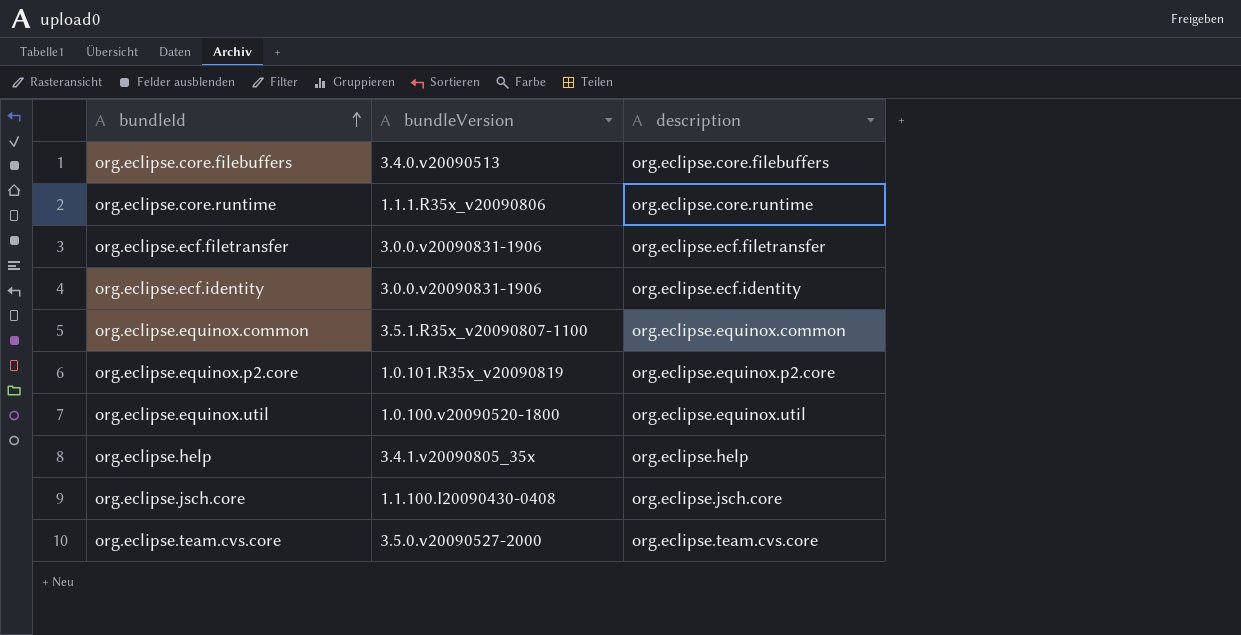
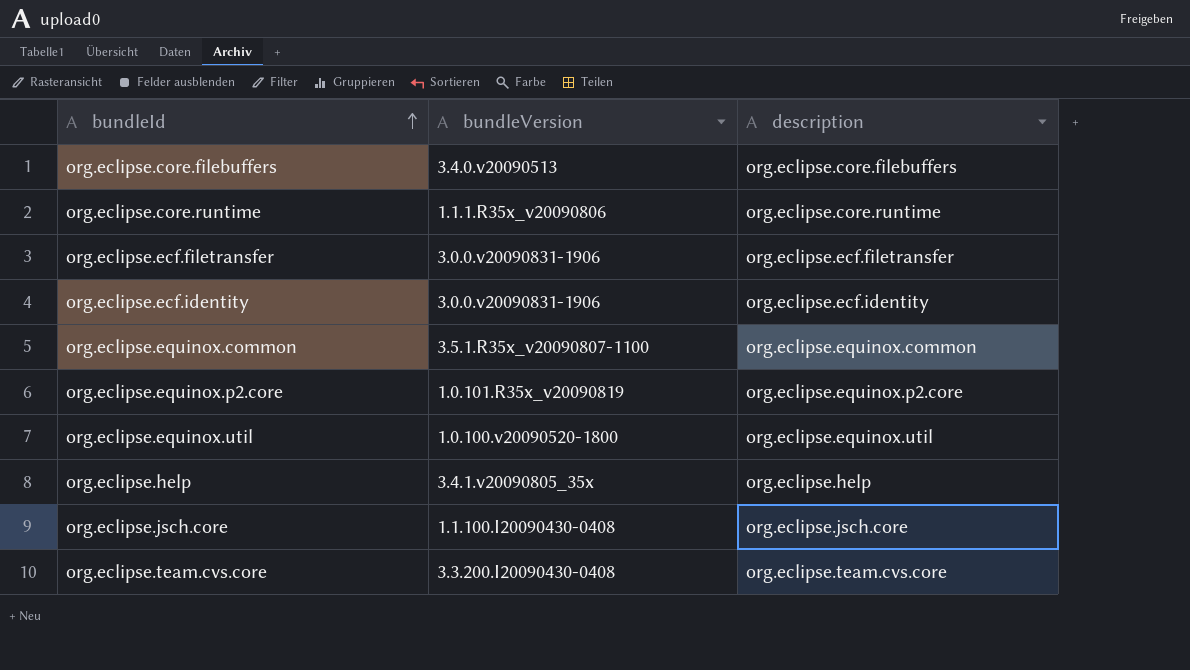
org.eclipse.team.cvs.core | bundleVersion: 3.5.0.v20090527-2000 -> 3.3.200.I20090430-0408

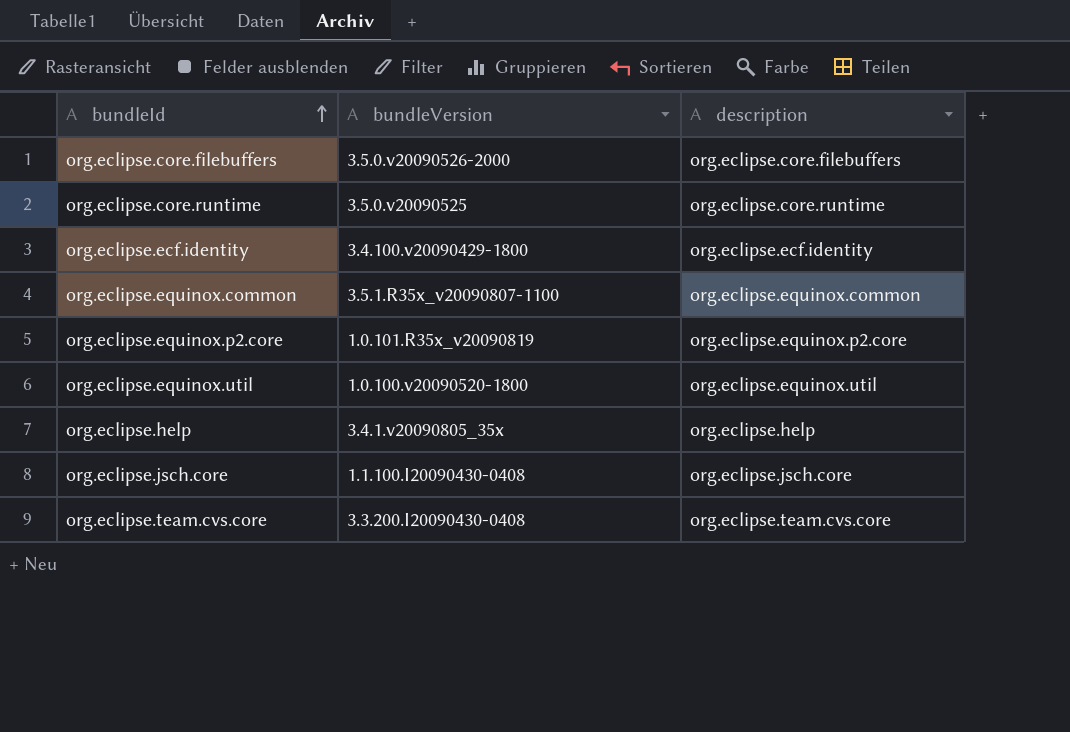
row org.eclipse.ecf.filetransfer: 3.0.0.v20090831-1906 | org.eclipse.ecf.filetransfer -> none
org.eclipse.core.filebuffers | bundleVersion: 3.4.0.v20090513 -> 3.5.0.v20090526-2000
org.eclipse.core.runtime | bundleVersion: 1.1.1.R35x_v20090806 -> 3.5.0.v20090525
org.eclipse.ecf.identity | bundleVersion: 3.0.0.v20090831-1906 -> 3.4.100.v20090429-1800

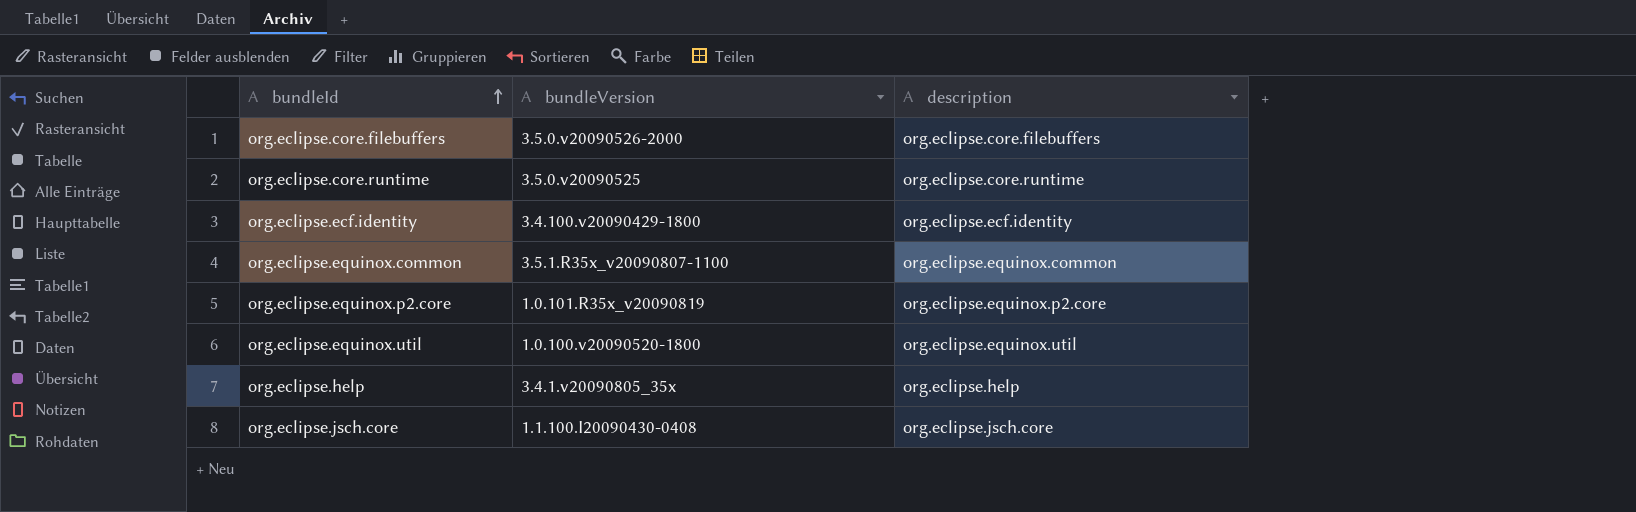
row org.eclipse.team.cvs.core: 3.3.200.I20090430-0408 | org.eclipse.team.cvs.core -> none

